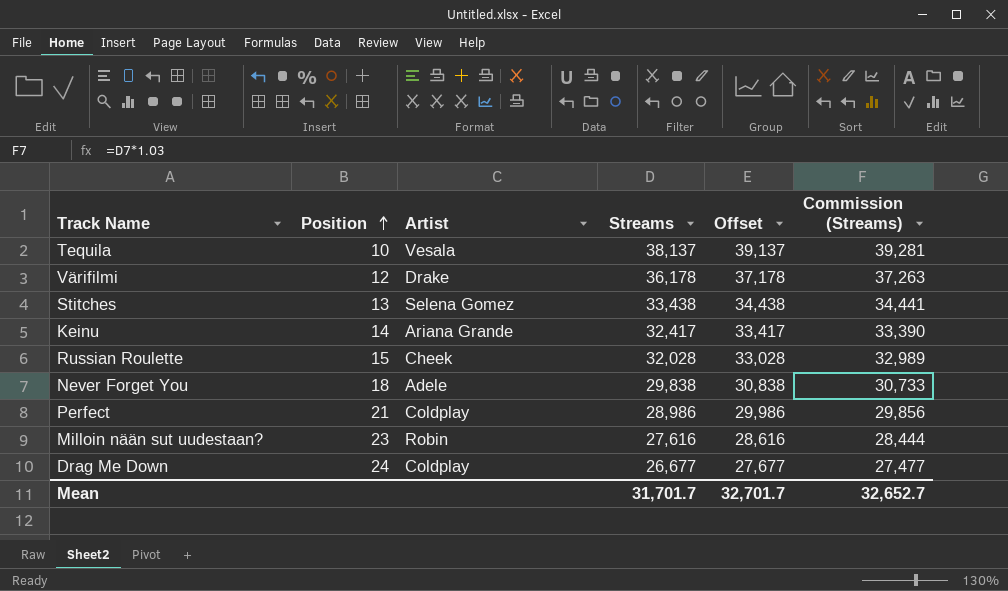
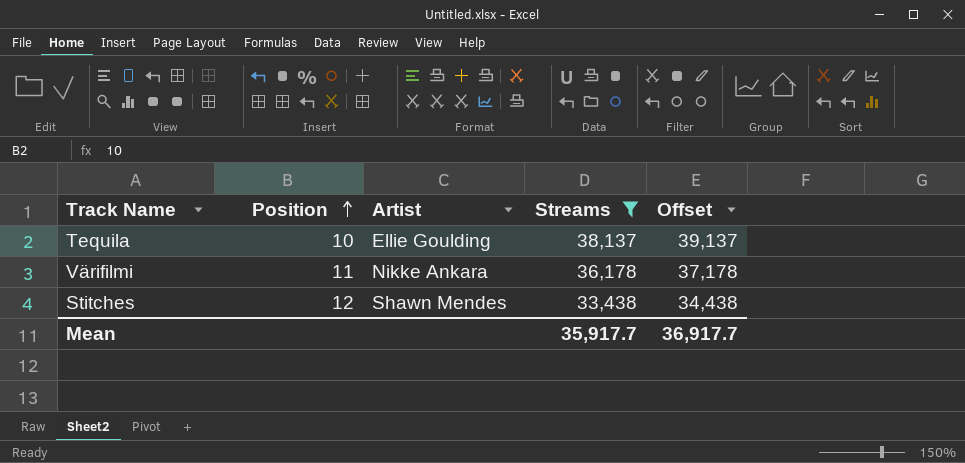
filter: none -> Streams >= 33,438
column Commission (Streams) | formula: [Streams] * 1.03 -> none
Tequila | Artist: Vesala -> Ellie Goulding
Värifilmi | Position: 12 -> 11
Värifilmi | Artist: Drake -> Nikke Ankara
Stitches | Position: 13 -> 12
Stitches | Artist: Selena Gomez -> Shawn Mendes
Mean | Streams: 31,701.7 -> 35,917.7
Mean | Offset: 32,701.7 -> 36,917.7

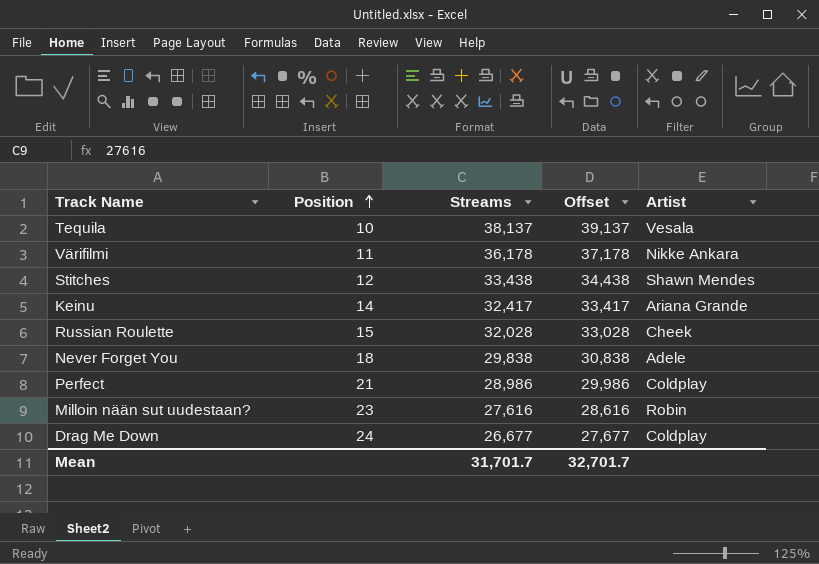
filter: Streams >= 33,438 -> none
column Artist | position: 3 -> 5
Tequila | Artist: Ellie Goulding -> Vesala
Mean | Streams: 35,917.7 -> 31,701.7
Mean | Offset: 36,917.7 -> 32,701.7

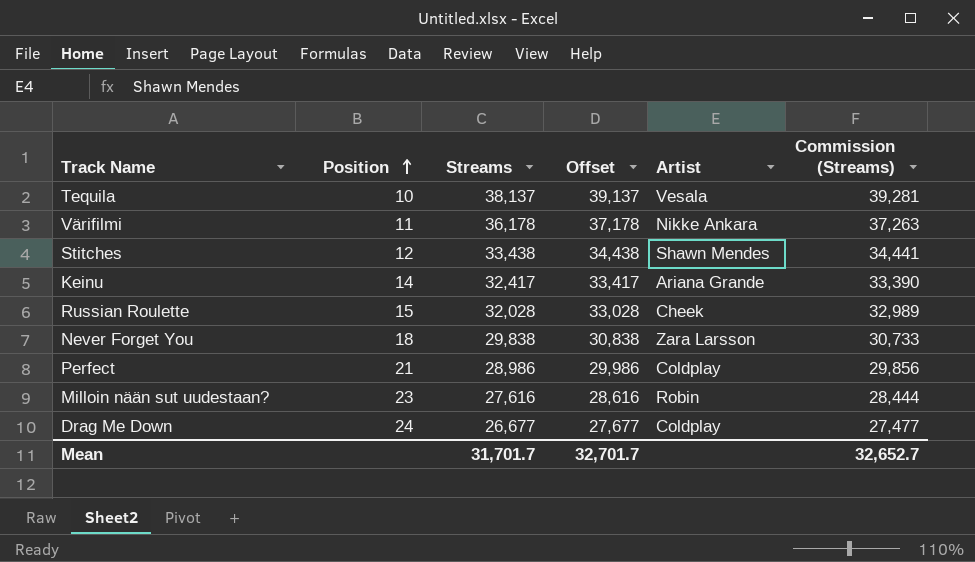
column Commission (Streams) | formula: none -> [Streams] * 1.03
Never Forget You | Artist: Adele -> Zara Larsson

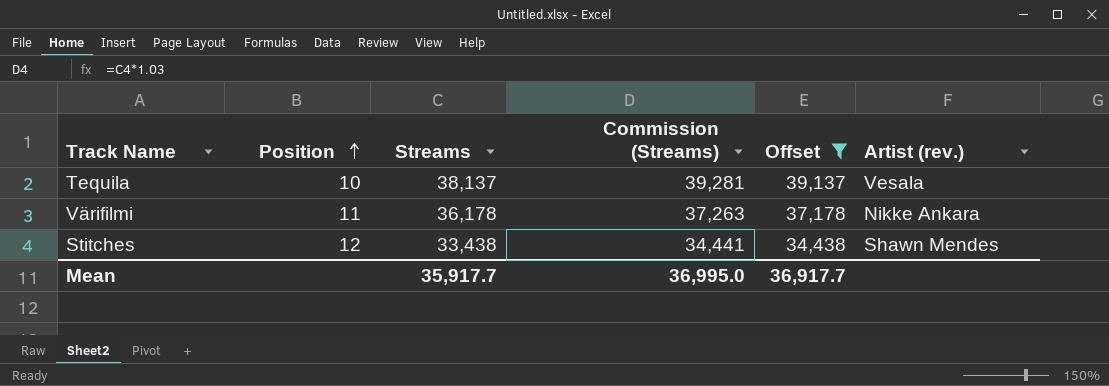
filter: none -> Offset >= 34,438
column Commission (Streams) | position: 6 -> 4
column name: Artist -> Artist (rev.)
Mean | Streams: 31,701.7 -> 35,917.7
Mean | Commission (Streams): 32,652.7 -> 36,995.0
Mean | Offset: 32,701.7 -> 36,917.7

